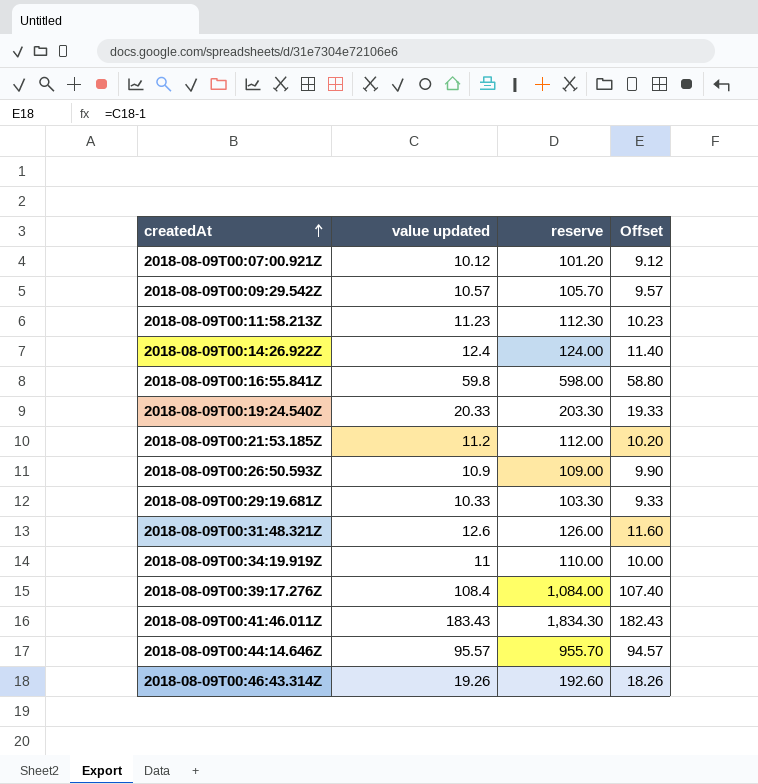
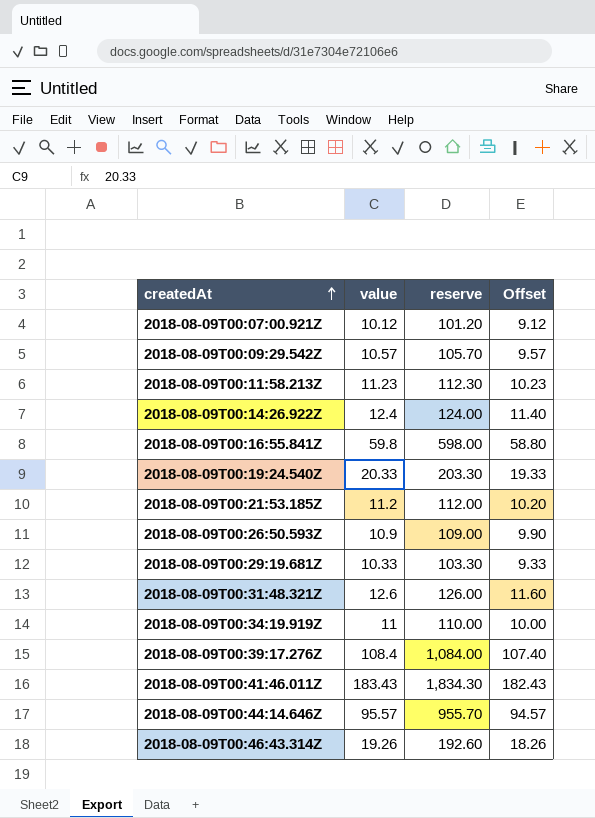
column name: value updated -> value

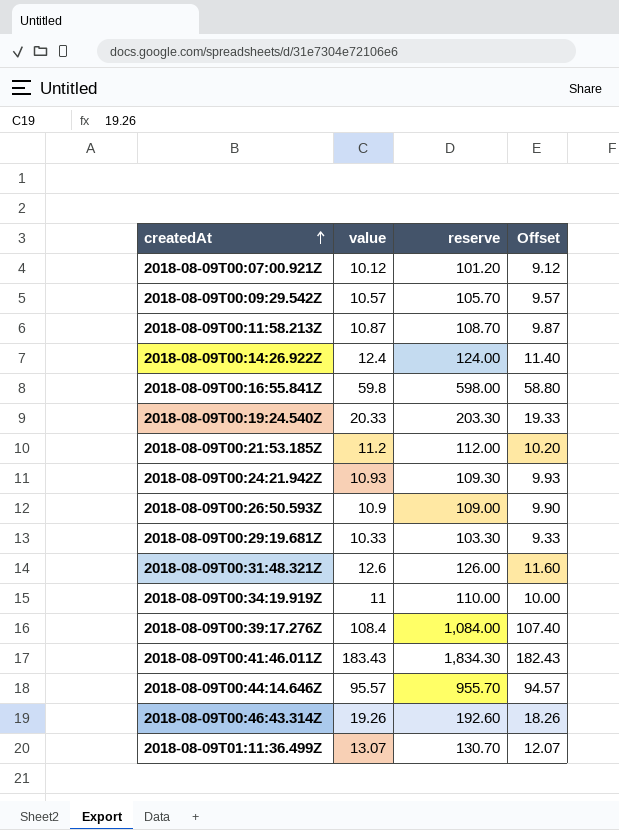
2018-08-09T00:11:58.213Z | value: 11.23 -> 10.87
2018-08-09T00:11:58.213Z | reserve: 112.30 -> 108.70
2018-08-09T00:11:58.213Z | Offset: 10.23 -> 9.87
row 2018-08-09T00:24:21.942Z: none -> 10.93 | 109.30 | 9.93
row 2018-08-09T01:11:36.499Z: none -> 13.07 | 130.70 | 12.07

